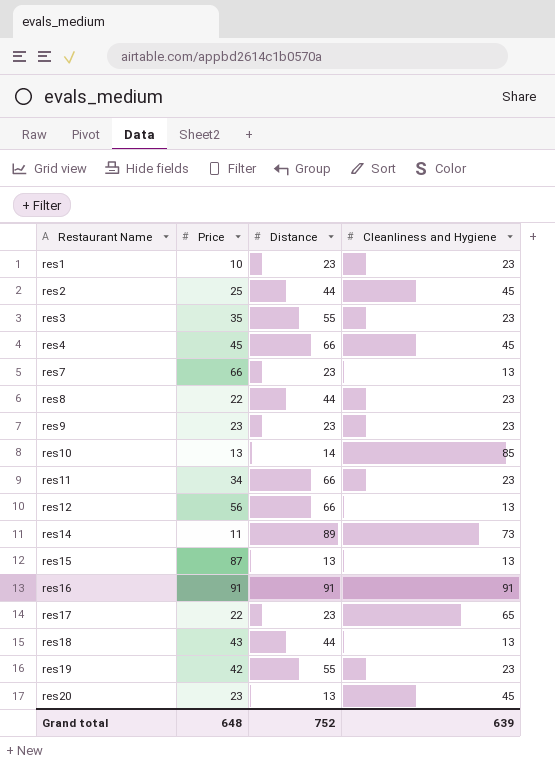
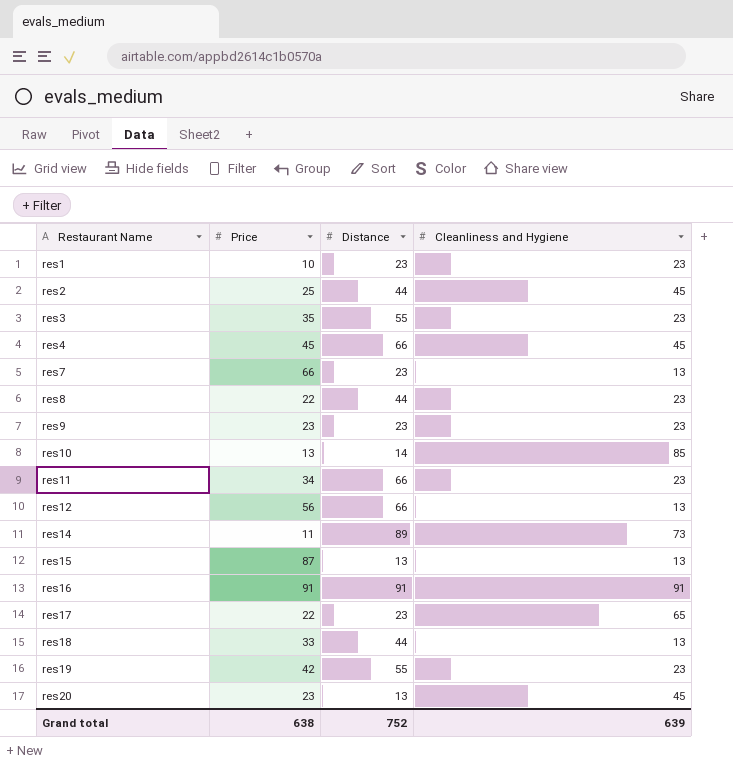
res18 | Price: 43 -> 33
Grand total | Price: 648 -> 638

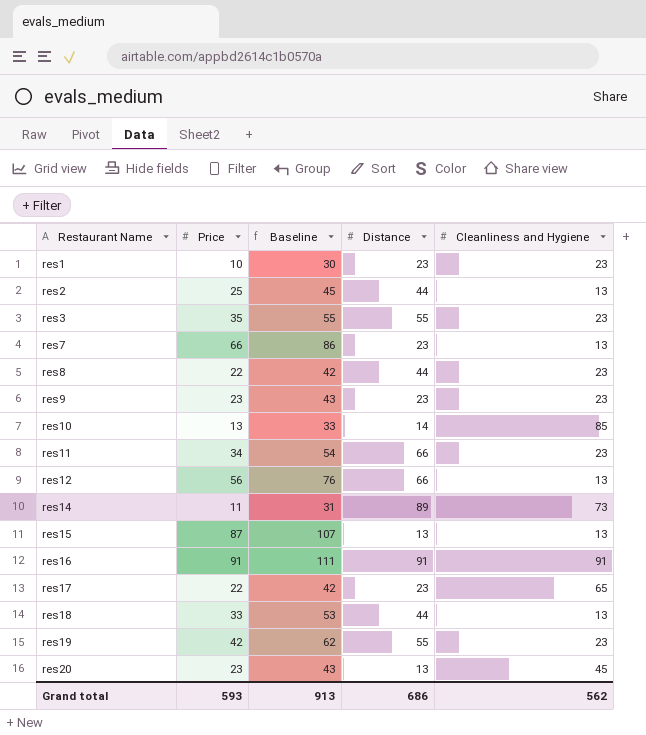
column Baseline | formula: none -> [Price] + 20
row res4: 45 | 66 | 45 -> none
res2 | Cleanliness and Hygiene: 45 -> 13
Grand total | Price: 638 -> 593
Grand total | Distance: 752 -> 686
Grand total | Cleanliness and Hygiene: 639 -> 562

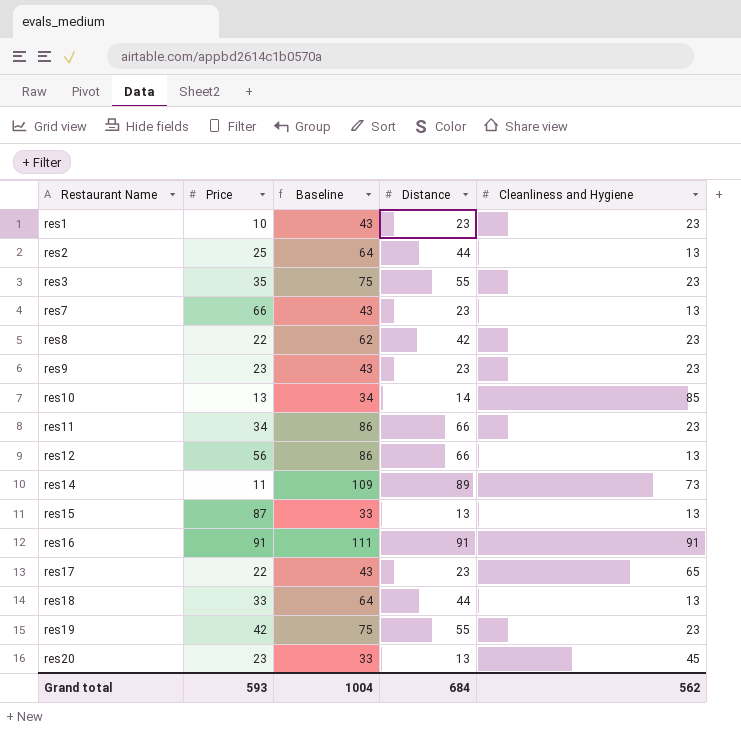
column Baseline | formula: [Price] + 20 -> [Distance] + 20
res8 | Distance: 44 -> 42
Grand total | Baseline: 913 -> 1004
Grand total | Distance: 686 -> 684

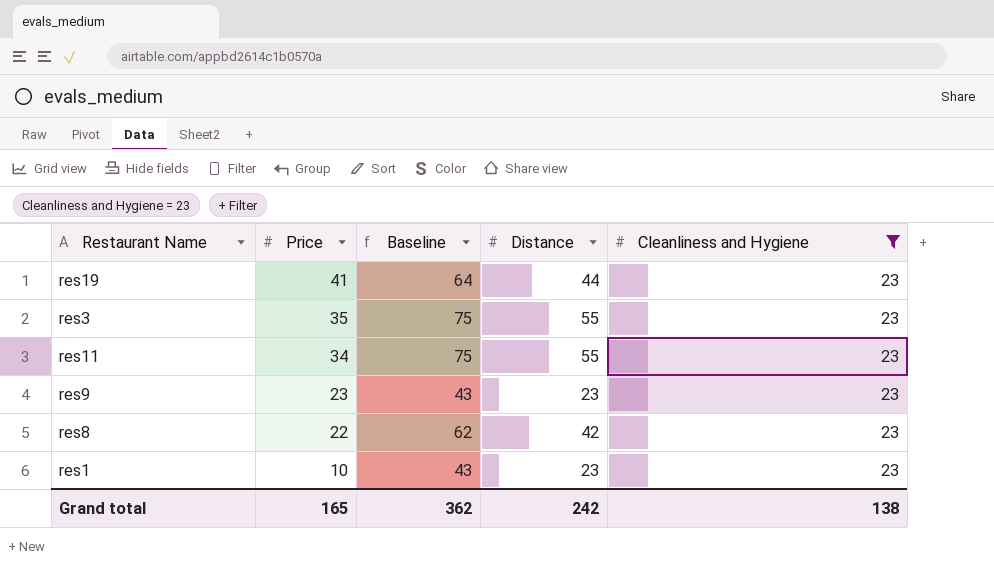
filter: none -> Cleanliness and Hygiene = 23
row order: Restaurant Name ascending -> Price descending
res19 | Price: 42 -> 41
res19 | Baseline: 75 -> 64
res19 | Distance: 55 -> 44
res11 | Baseline: 86 -> 75
res11 | Distance: 66 -> 55
Grand total | Price: 593 -> 165
Grand total | Baseline: 1004 -> 362
Grand total | Distance: 684 -> 242
Grand total | Cleanliness and Hygiene: 562 -> 138

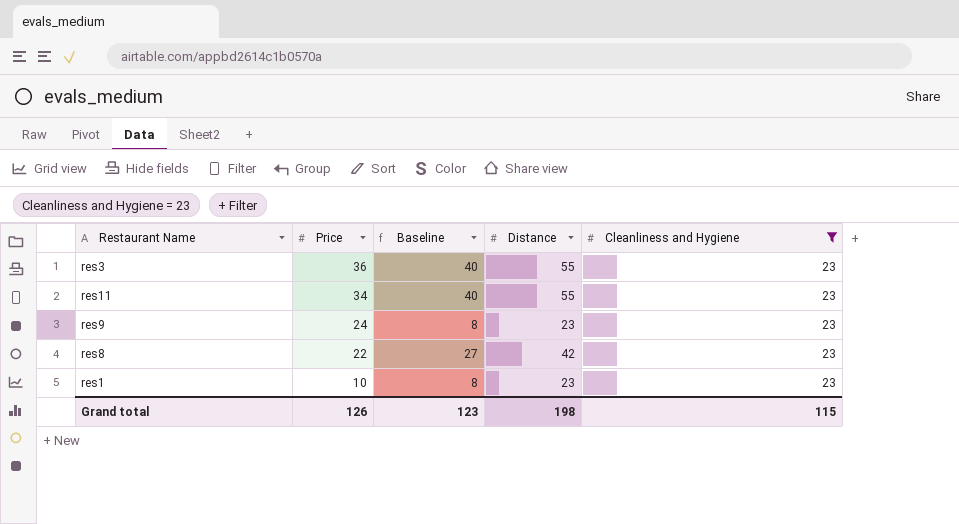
column Baseline | formula: [Distance] + 20 -> [Distance] - 15
row res19: 41 | 64 | 44 | 23 -> none
res3 | Price: 35 -> 36
res9 | Price: 23 -> 24
Grand total | Price: 165 -> 126
Grand total | Baseline: 362 -> 123
Grand total | Distance: 242 -> 198
Grand total | Cleanliness and Hygiene: 138 -> 115

